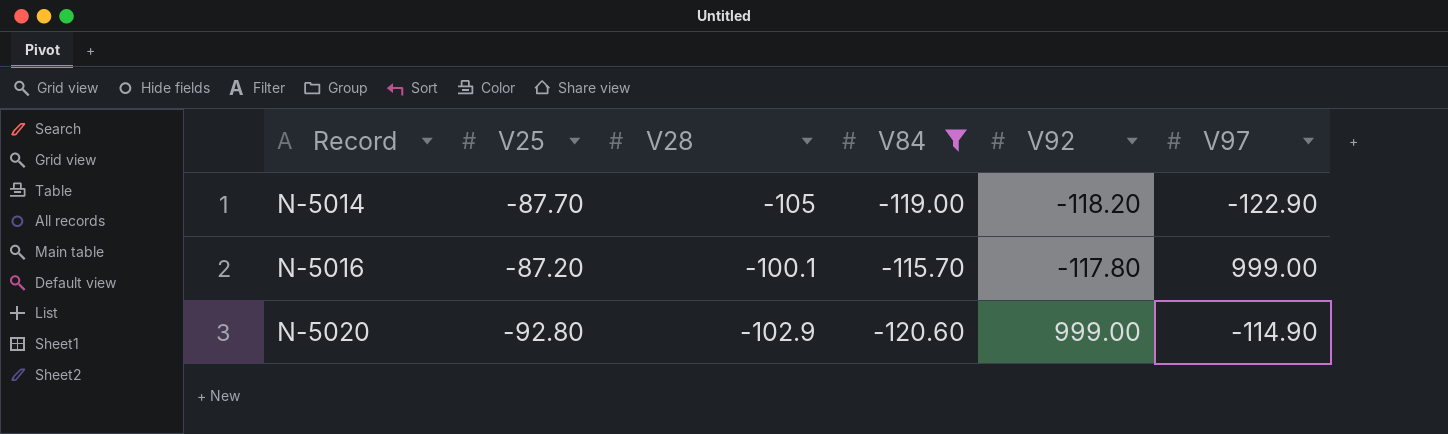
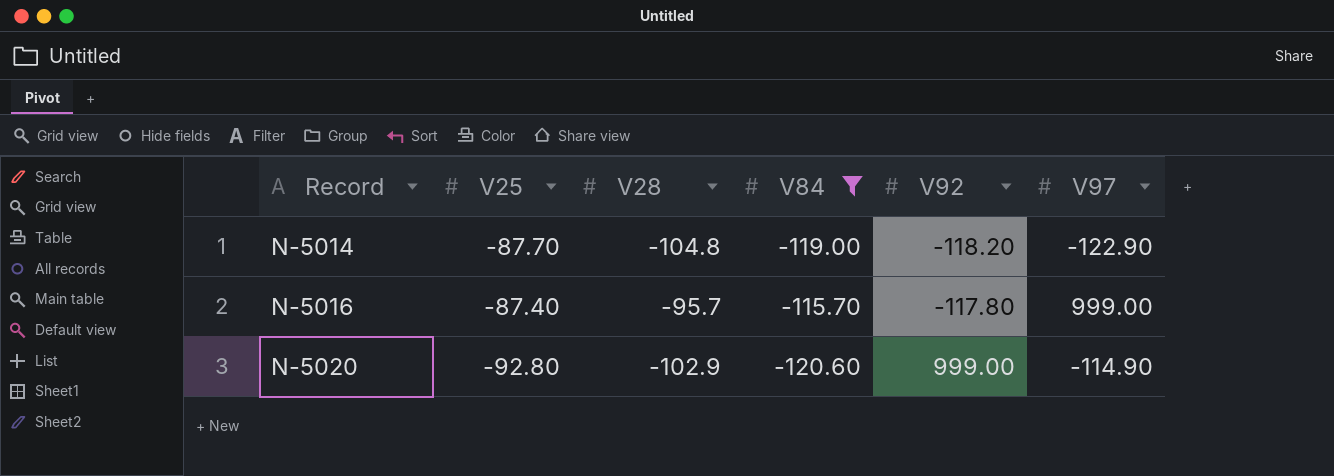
N-5014 | V28: -105 -> -104.8
N-5016 | V25: -87.20 -> -87.40
N-5016 | V28: -100.1 -> -95.7

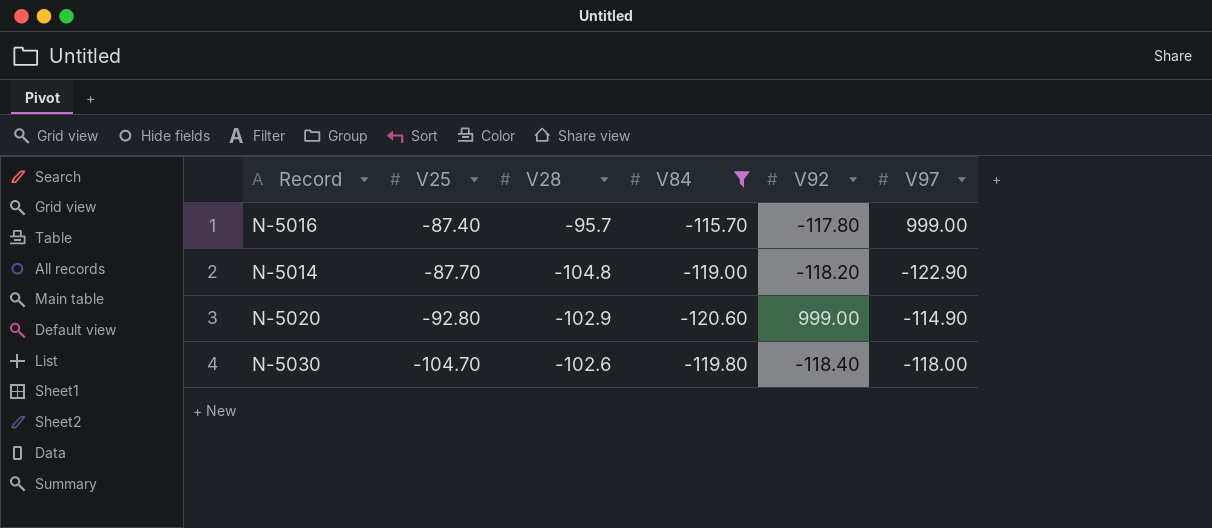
row order: Record ascending -> V25 descending
row N-5030: none -> -104.70 | -102.6 | -119.80 | -118.40 | -118.00

